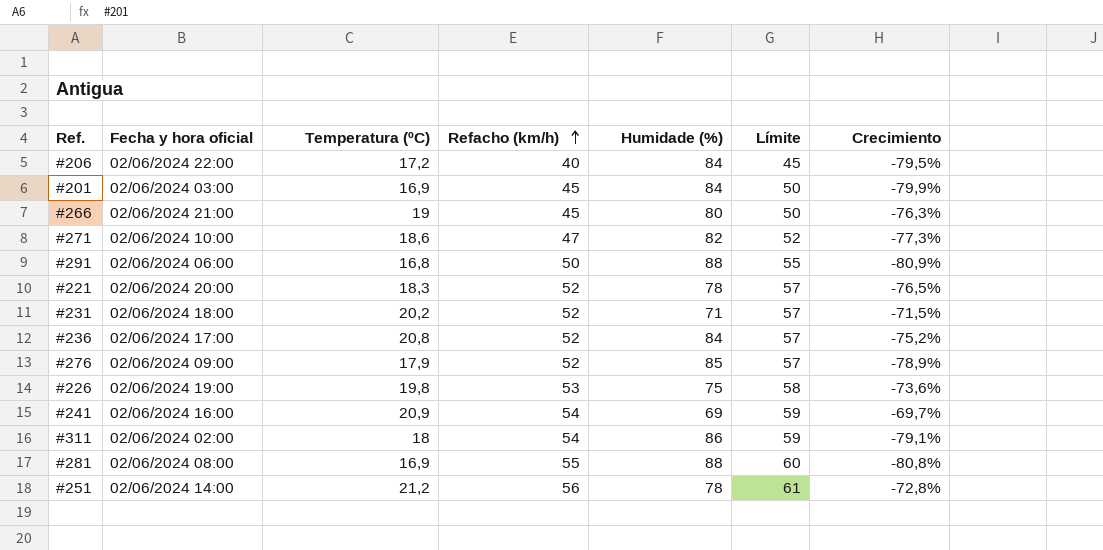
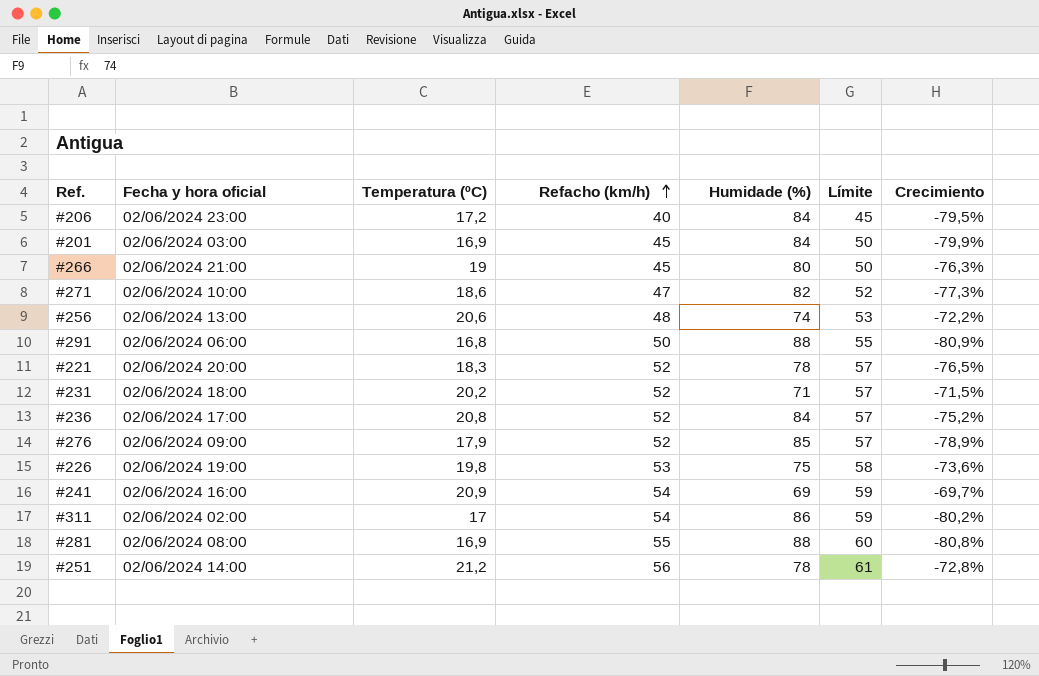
#206 | Fecha y hora oficial: 02/06/2024 22:00 -> 02/06/2024 23:00
row #256: none -> 02/06/2024 13:00 | 20,6 | 48 | 74 | 53 | -72,2%
#311 | Temperatura (ºC): 18 -> 17
#311 | Crecimiento: -79,1% -> -80,2%

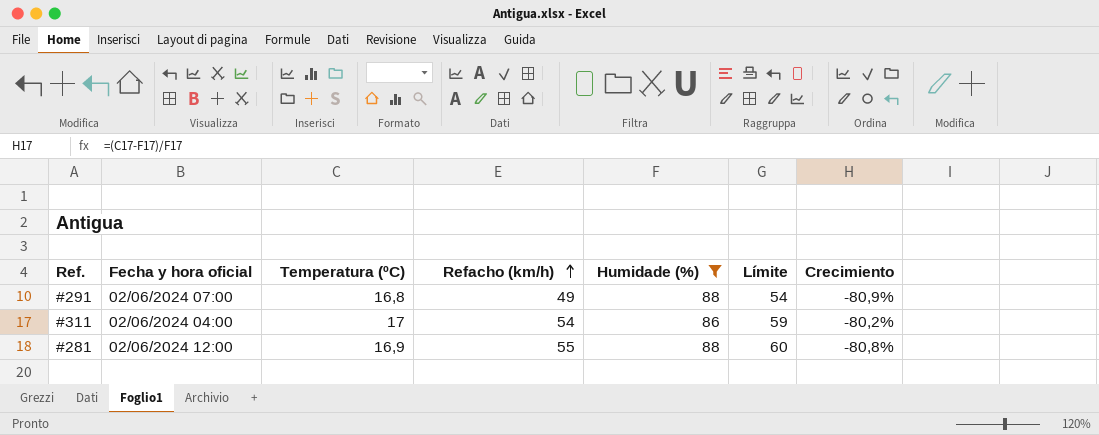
filter: none -> Humidade (%) >= 86
#291 | Fecha y hora oficial: 02/06/2024 06:00 -> 02/06/2024 07:00
#291 | Refacho (km/h): 50 -> 49
#291 | Límite: 55 -> 54
#311 | Fecha y hora oficial: 02/06/2024 02:00 -> 02/06/2024 04:00
#281 | Fecha y hora oficial: 02/06/2024 08:00 -> 02/06/2024 12:00

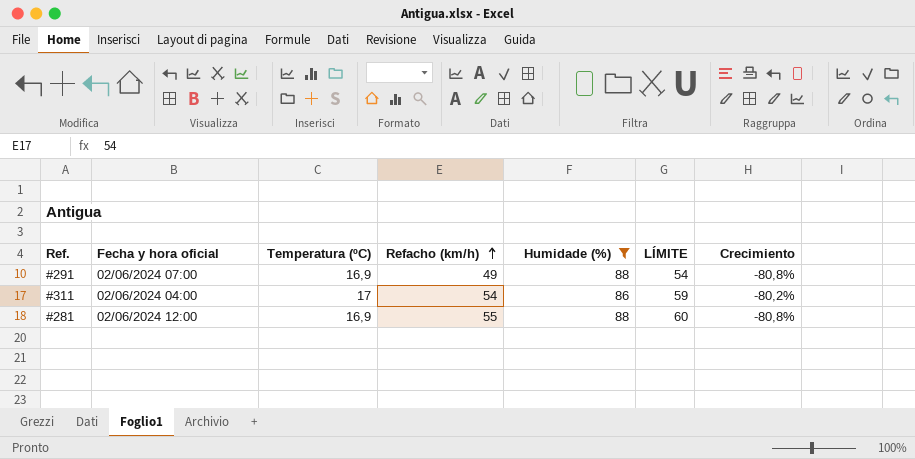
column name: Límite -> LÍMITE
#291 | Temperatura (ºC): 16,8 -> 16,9
#291 | Crecimiento: -80,9% -> -80,8%

